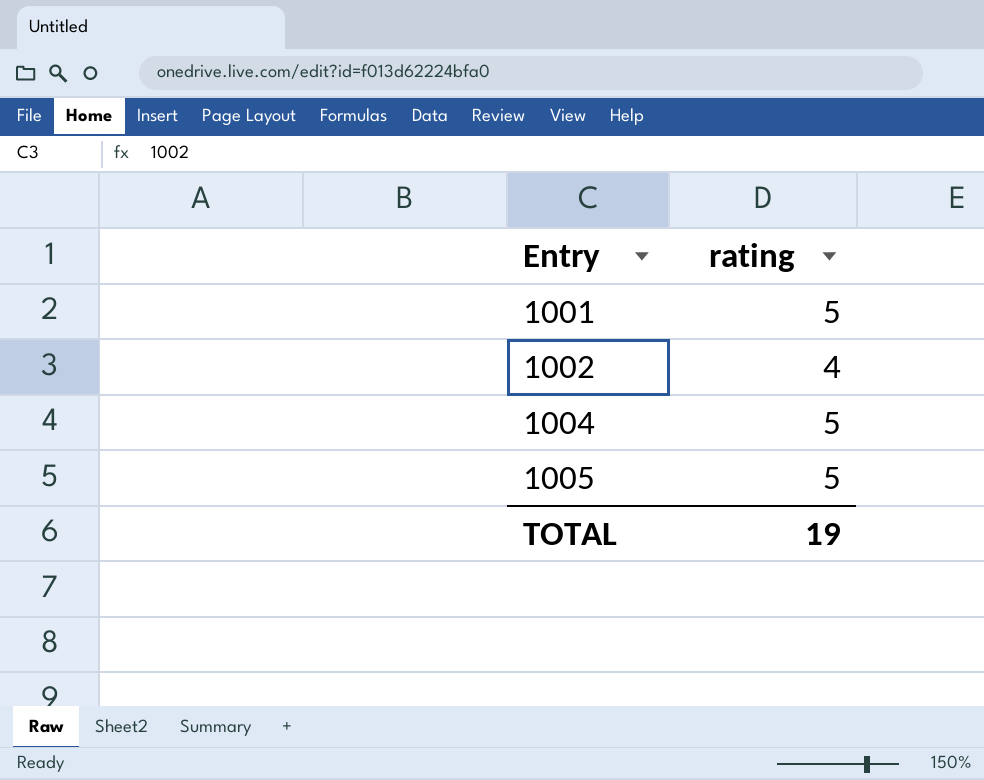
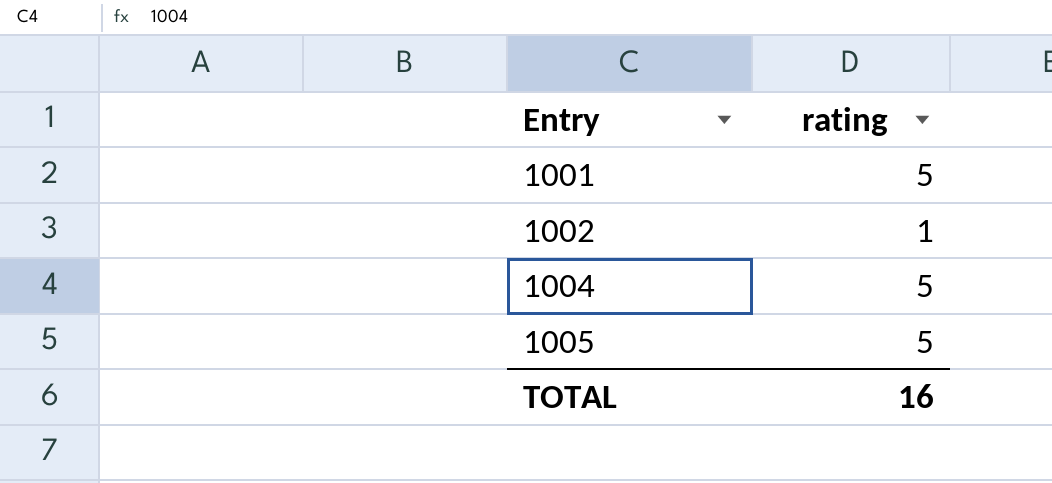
1002 | rating: 4 -> 1
TOTAL | rating: 19 -> 16

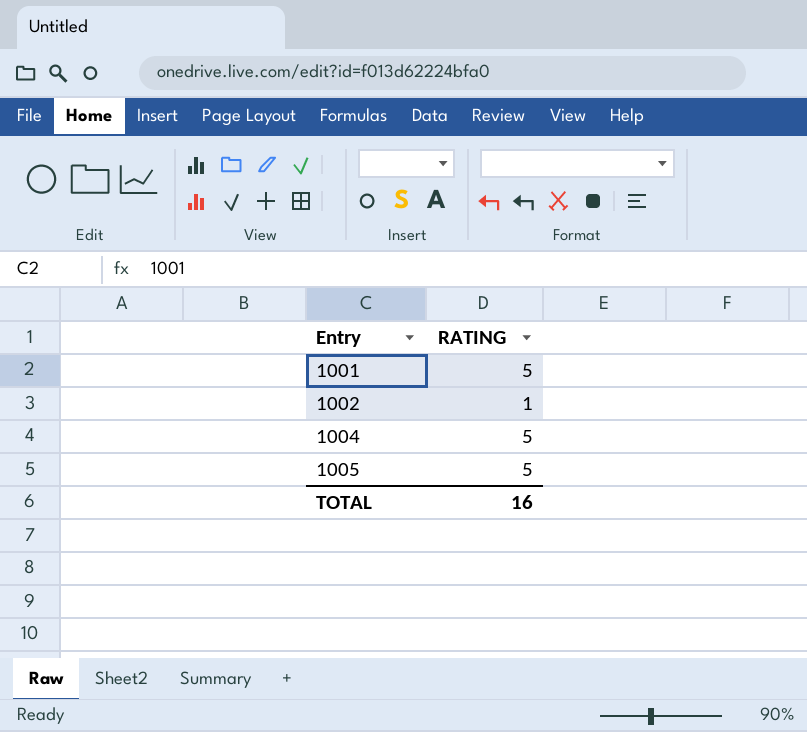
column name: rating -> RATING

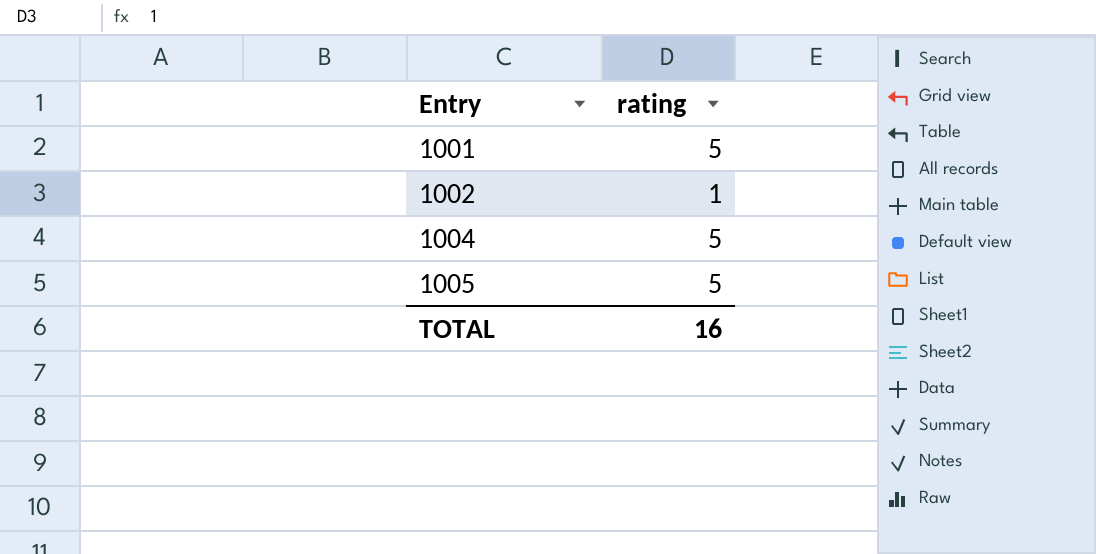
column name: RATING -> rating

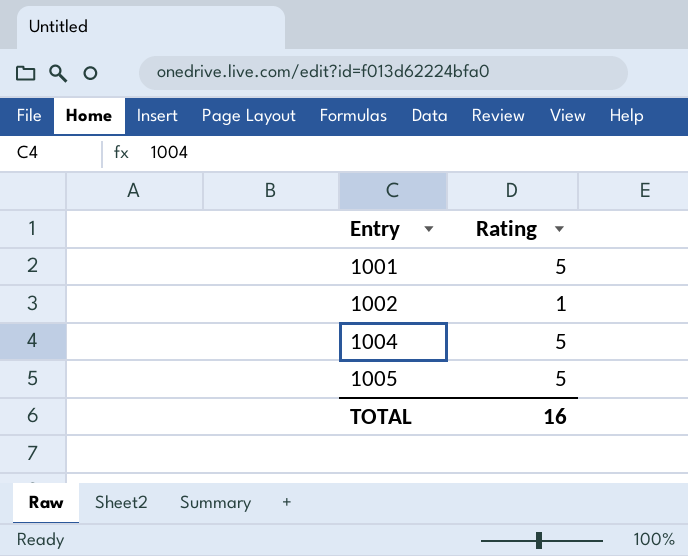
column name: rating -> Rating

